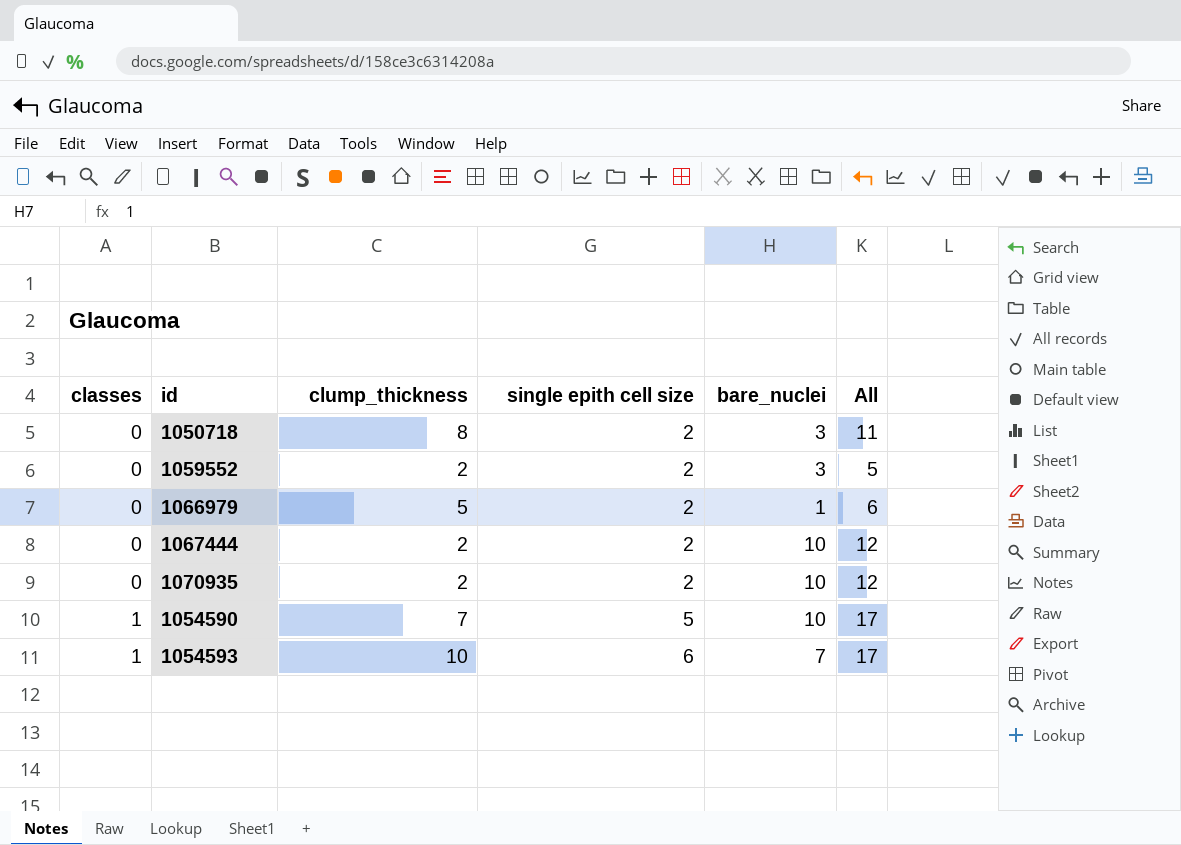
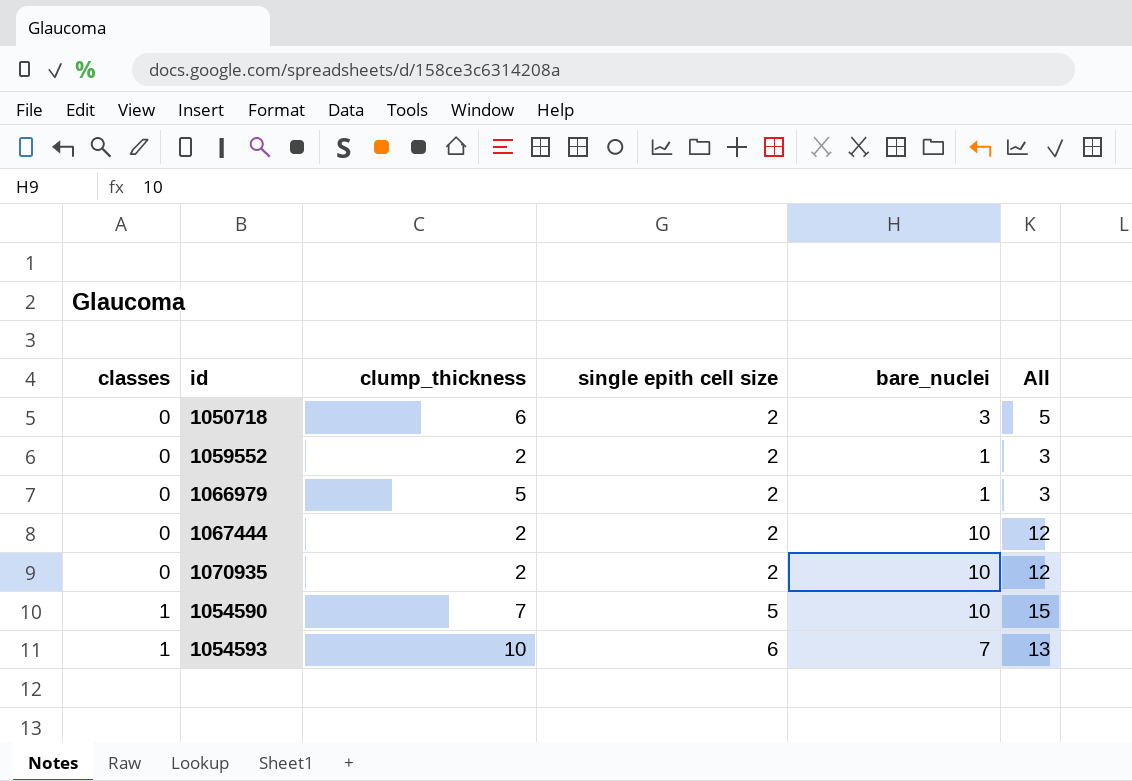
column All | formula: [clump_thickness] + [bare_nuclei] -> [single epith cell size] + [bare_nuclei]
1050718 | clump_thickness: 8 -> 6
1059552 | bare_nuclei: 3 -> 1

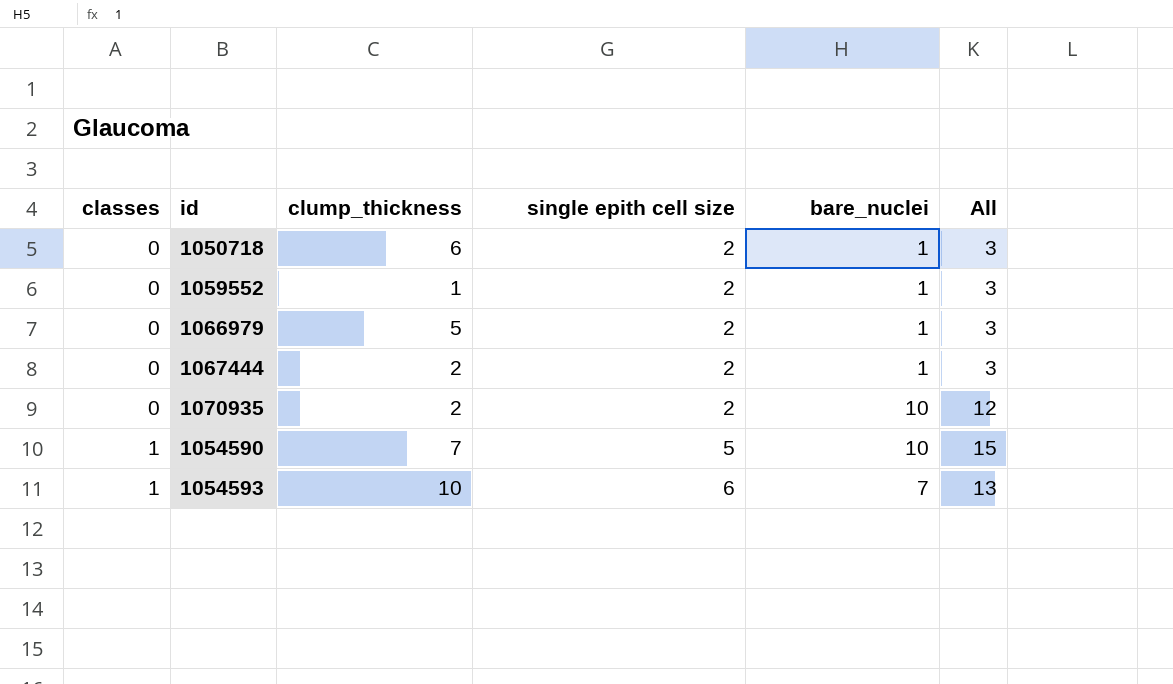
1050718 | bare_nuclei: 3 -> 1
1050718 | All: 5 -> 3
1059552 | clump_thickness: 2 -> 1
1067444 | bare_nuclei: 10 -> 1
1067444 | All: 12 -> 3

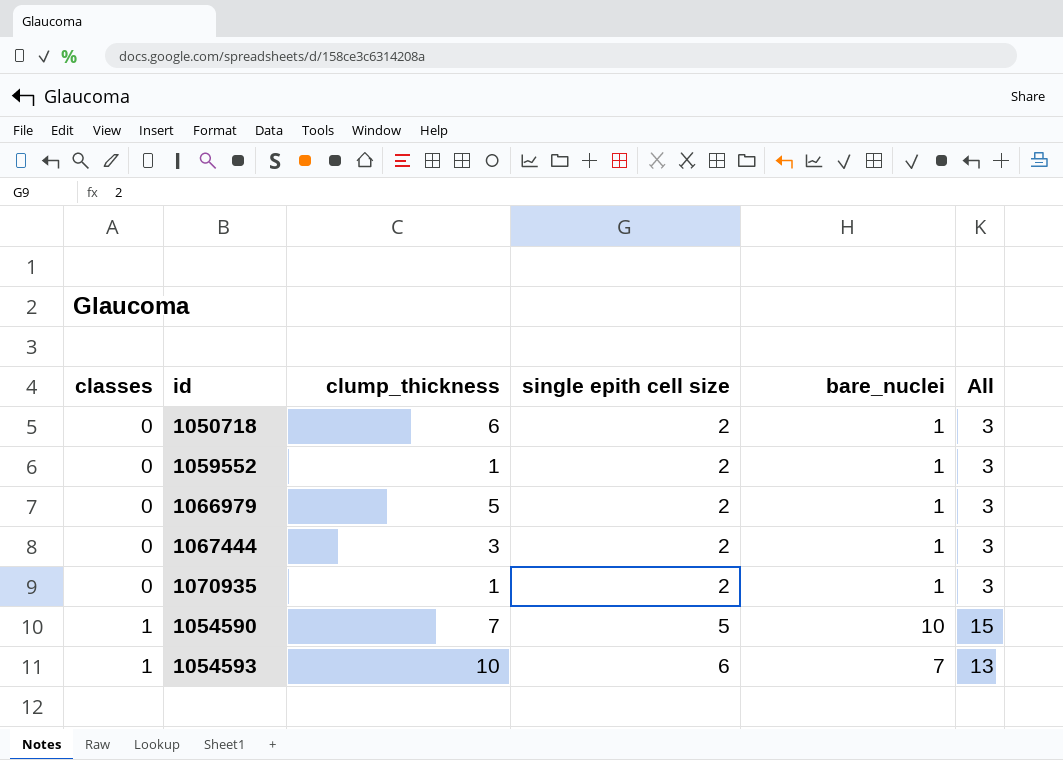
1067444 | clump_thickness: 2 -> 3
1070935 | clump_thickness: 2 -> 1
1070935 | bare_nuclei: 10 -> 1
1070935 | All: 12 -> 3

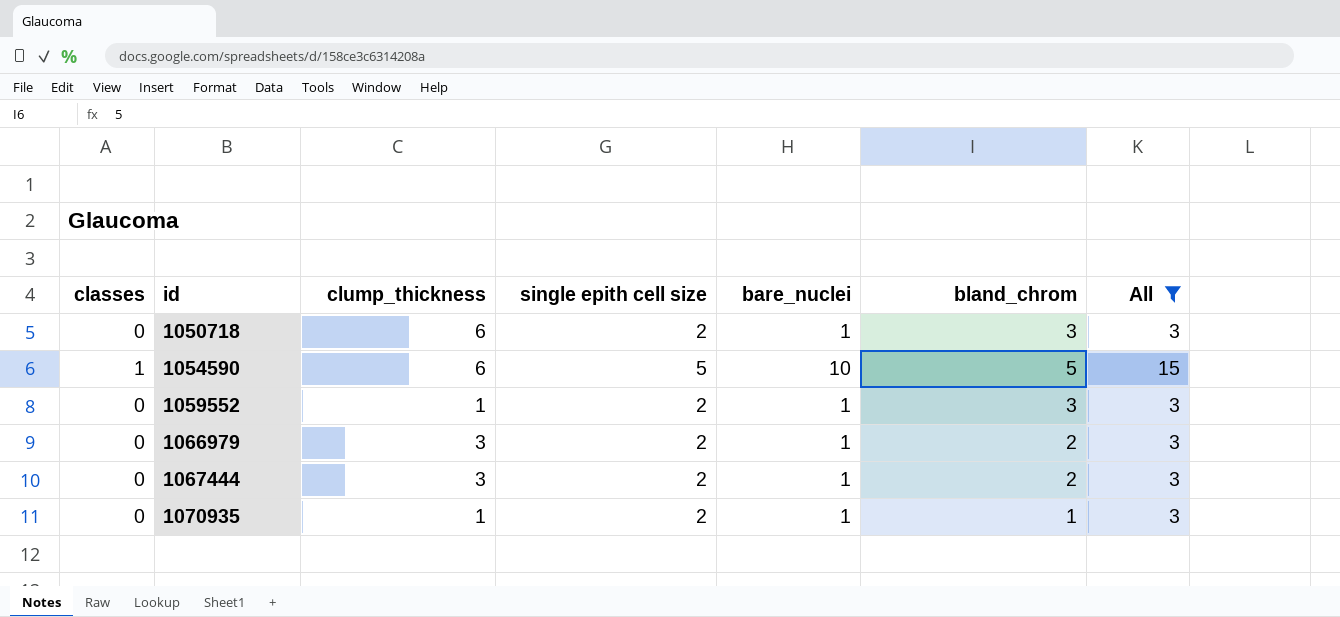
filter: none -> All != 13
row order: classes ascending -> id ascending
column bland_chrom | position: none -> 6
1054590 | clump_thickness: 7 -> 6
1066979 | clump_thickness: 5 -> 3

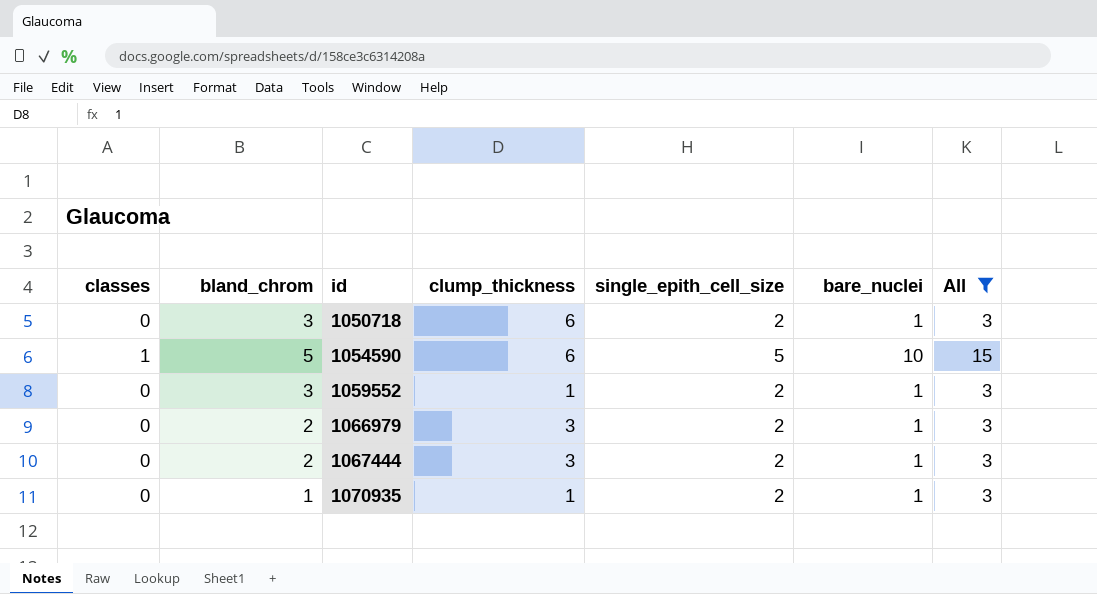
column bland_chrom | position: 6 -> 2
column name: single epith cell size -> single_epith_cell_size

